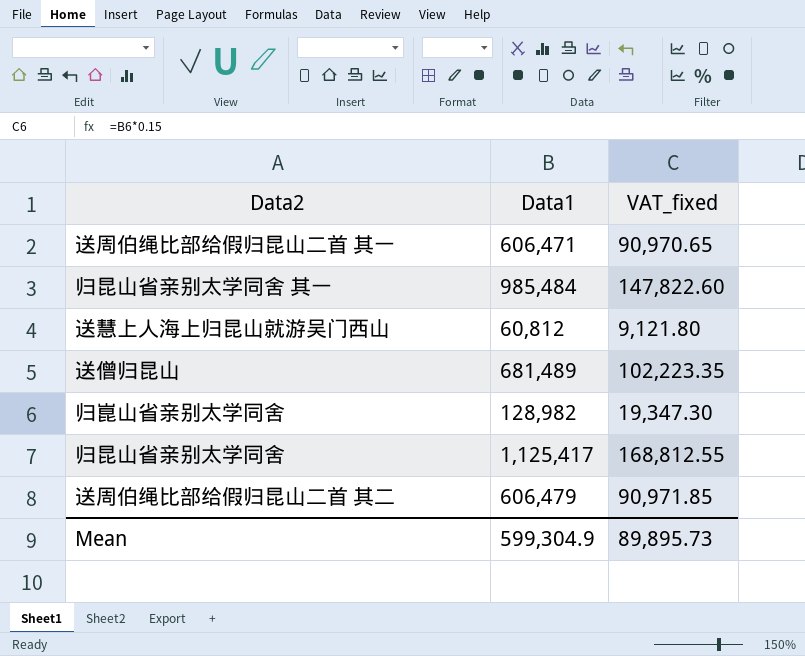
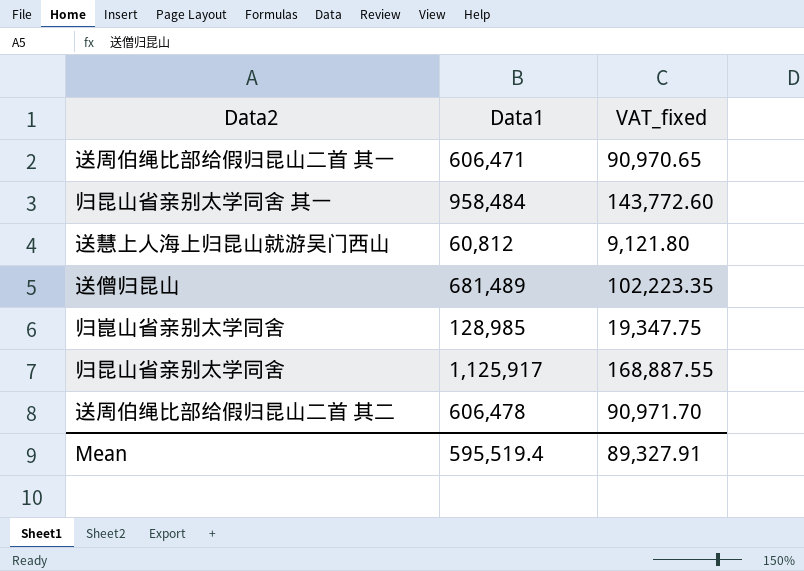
归昆山省亲别太学同舍 其一 | Data1: 985,484 -> 958,484
归昆山省亲别太学同舍 其一 | VAT_fixed: 147,822.60 -> 143,772.60
归崑山省亲别太学同舍 | Data1: 128,982 -> 128,985
归崑山省亲别太学同舍 | VAT_fixed: 19,347.30 -> 19,347.75
归昆山省亲别太学同舍 | Data1: 1,125,417 -> 1,125,917
归昆山省亲别太学同舍 | VAT_fixed: 168,812.55 -> 168,887.55
送周伯绳比部给假归昆山二首 其二 | Data1: 606,479 -> 606,478
送周伯绳比部给假归昆山二首 其二 | VAT_fixed: 90,971.85 -> 90,971.70
Mean | Data1: 599,304.9 -> 595,519.4
Mean | VAT_fixed: 89,895.73 -> 89,327.91

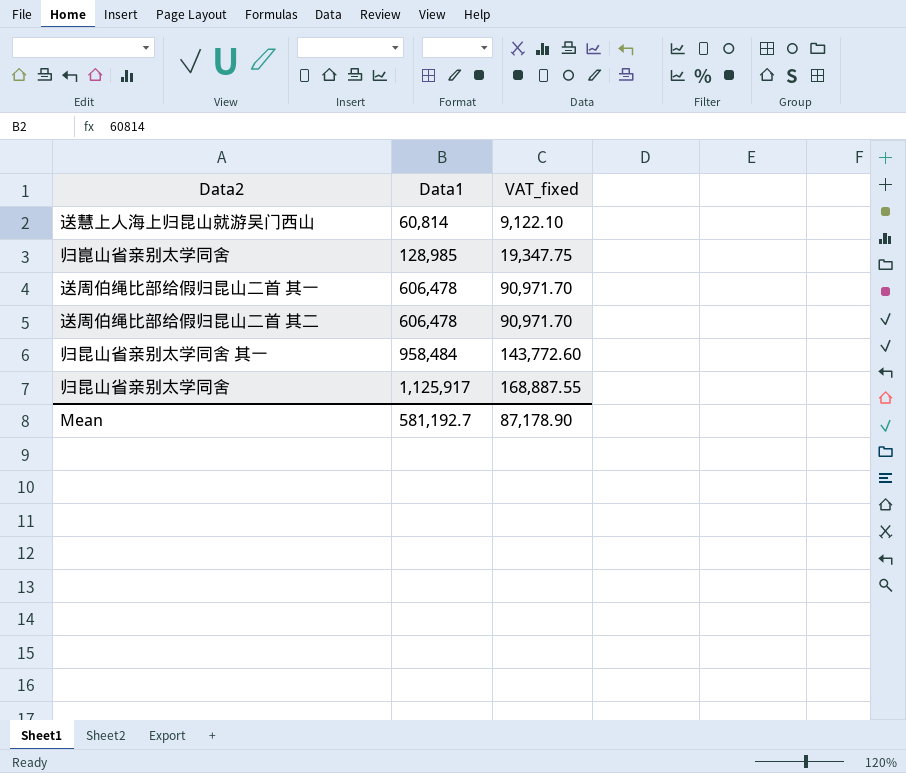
row order: none -> Data1 ascending
row 送僧归昆山: 681,489 | 102,223.35 -> none
送慧上人海上归昆山就游吴门西山 | Data1: 60,812 -> 60,814
送慧上人海上归昆山就游吴门西山 | VAT_fixed: 9,121.80 -> 9,122.10
送周伯绳比部给假归昆山二首 其一 | Data1: 606,471 -> 606,478
送周伯绳比部给假归昆山二首 其一 | VAT_fixed: 90,970.65 -> 90,971.70
Mean | Data1: 595,519.4 -> 581,192.7
Mean | VAT_fixed: 89,327.91 -> 87,178.90

